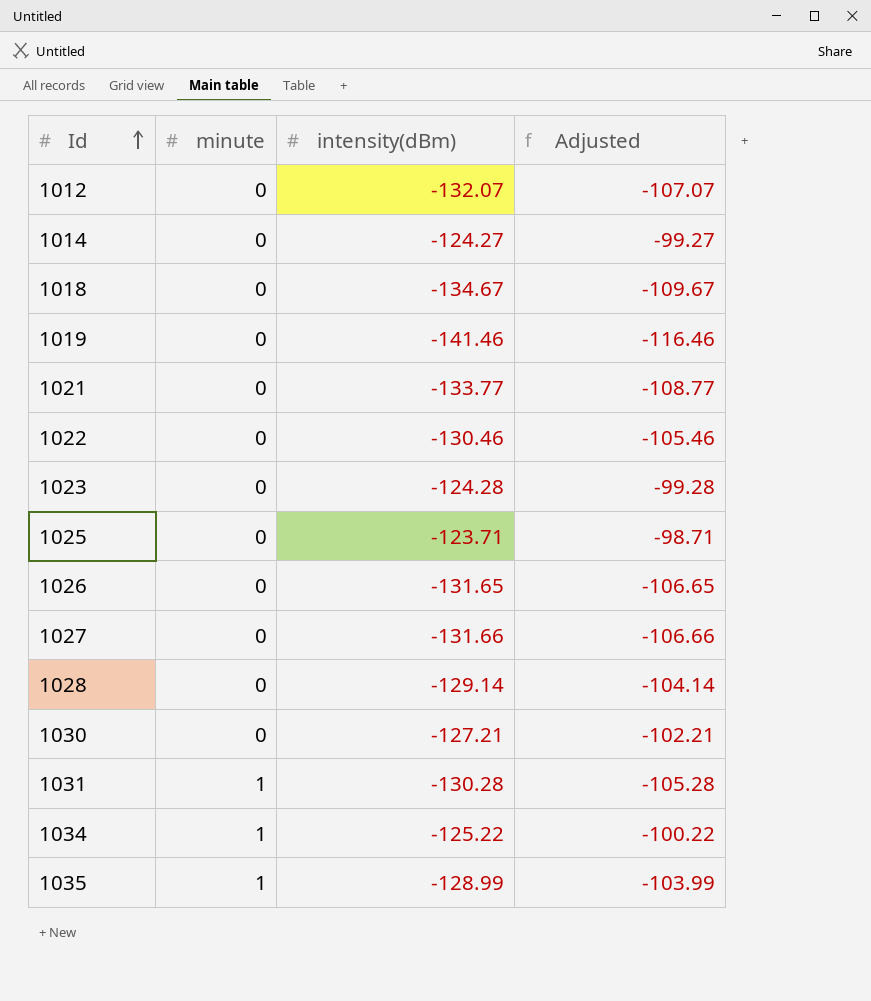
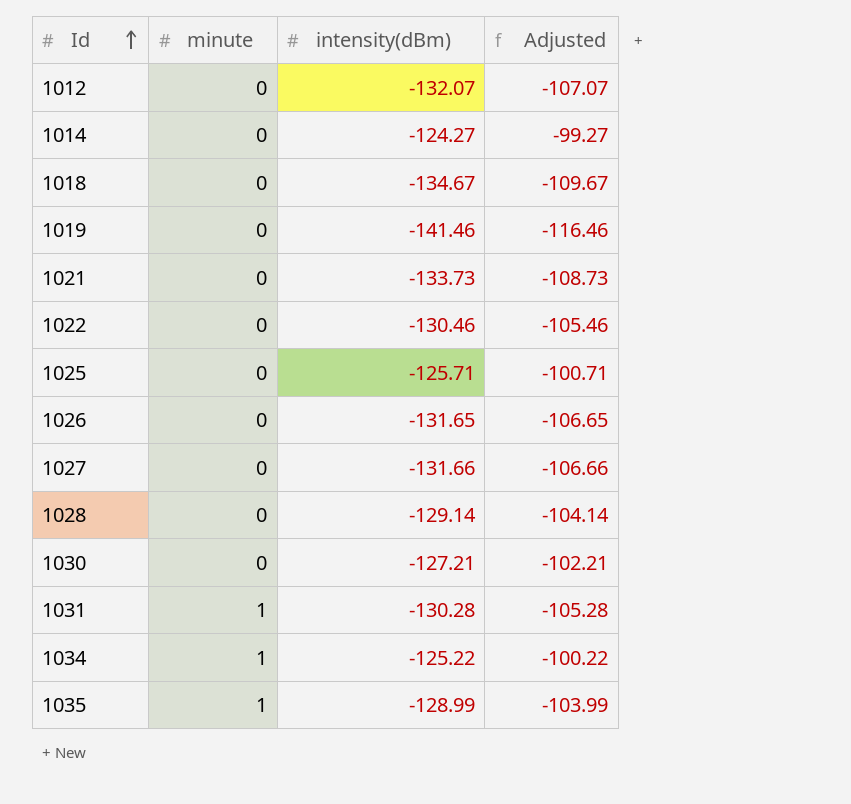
row 1023: 0 | -124.28 | -99.28 -> none
1021 | intensity(dBm): -133.77 -> -133.73
1021 | Adjusted: -108.77 -> -108.73
1025 | intensity(dBm): -123.71 -> -125.71
1025 | Adjusted: -98.71 -> -100.71

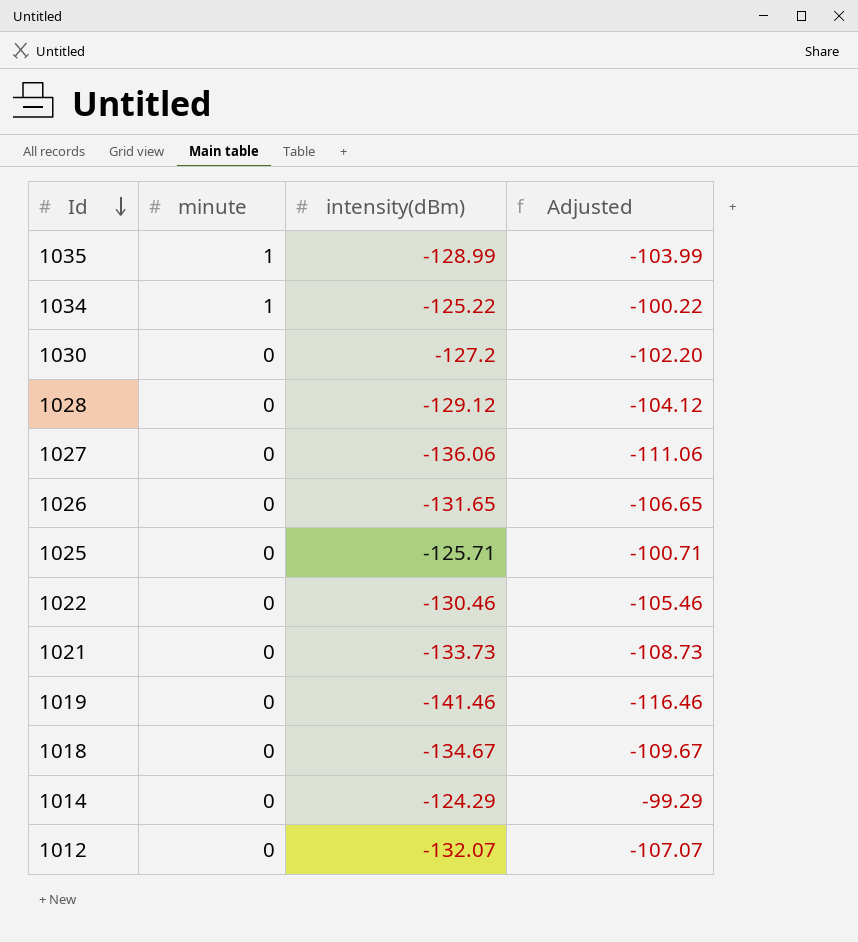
row order: Id ascending -> Id descending
row 1031: 1 | -130.28 | -105.28 -> none
1030 | intensity(dBm): -127.21 -> -127.2
1030 | Adjusted: -102.21 -> -102.20
1028 | intensity(dBm): -129.14 -> -129.12
1028 | Adjusted: -104.14 -> -104.12
1027 | intensity(dBm): -131.66 -> -136.06
1027 | Adjusted: -106.66 -> -111.06
1014 | intensity(dBm): -124.27 -> -124.29
1014 | Adjusted: -99.27 -> -99.29

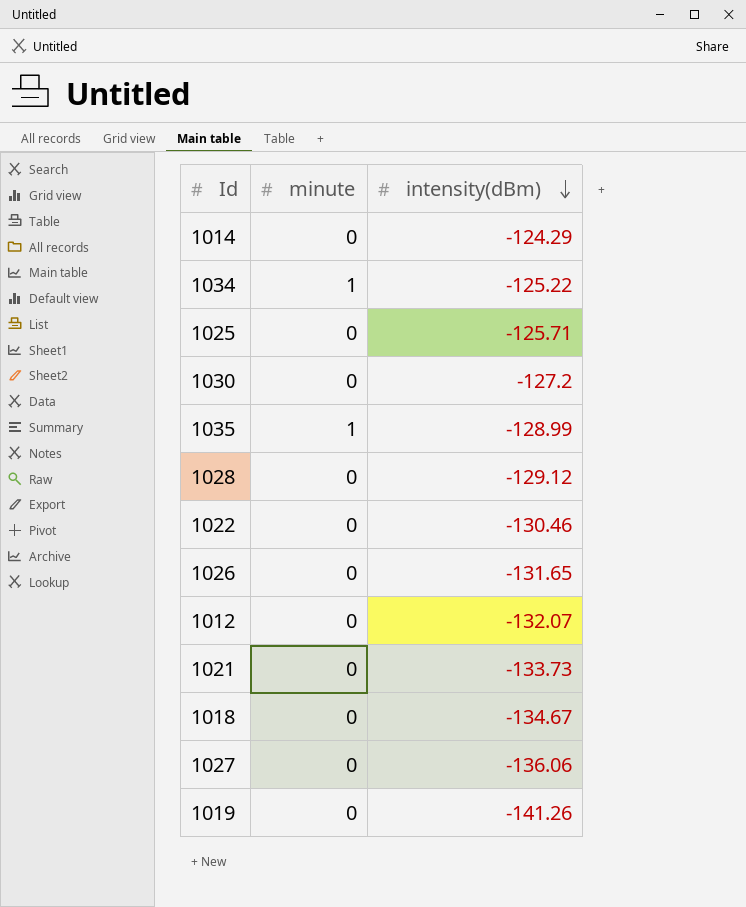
row order: Id descending -> intensity(dBm) descending
column Adjusted | formula: [intensity(dBm)] + 25 -> none
1019 | intensity(dBm): -141.46 -> -141.26

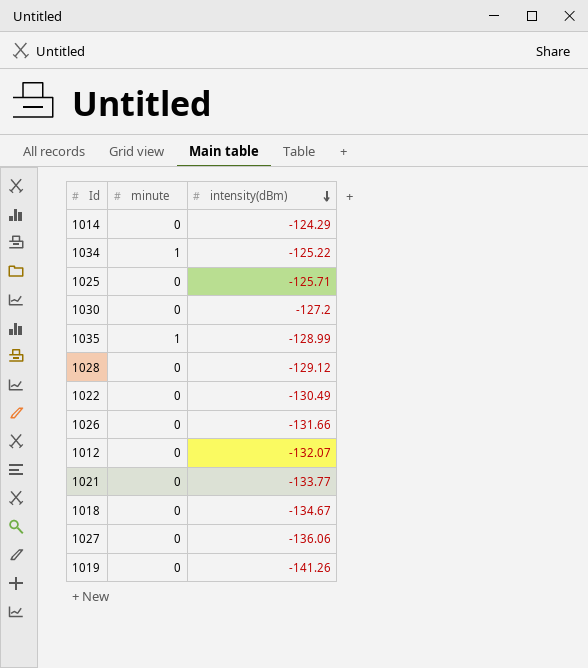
1022 | intensity(dBm): -130.46 -> -130.49
1026 | intensity(dBm): -131.65 -> -131.66
1021 | intensity(dBm): -133.73 -> -133.77

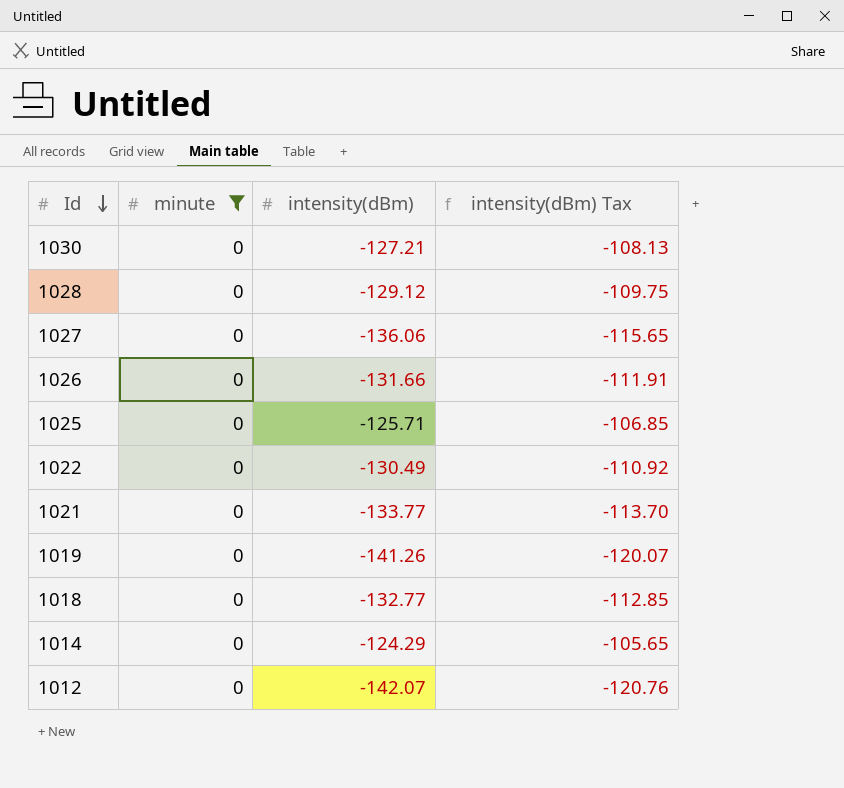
filter: none -> minute = 0
row order: intensity(dBm) descending -> Id descending
column intensity(dBm) Tax | formula: none -> [intensity(dBm)] * 0.85
1030 | intensity(dBm): -127.2 -> -127.21
1018 | intensity(dBm): -134.67 -> -132.77
1012 | intensity(dBm): -132.07 -> -142.07

